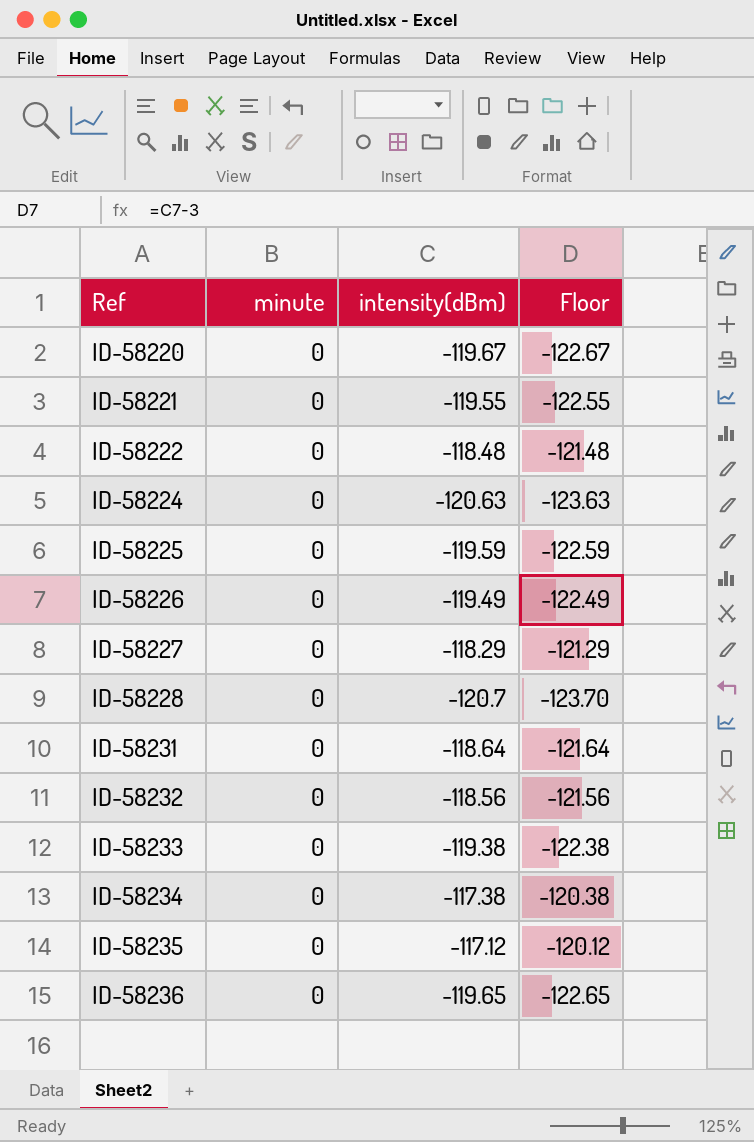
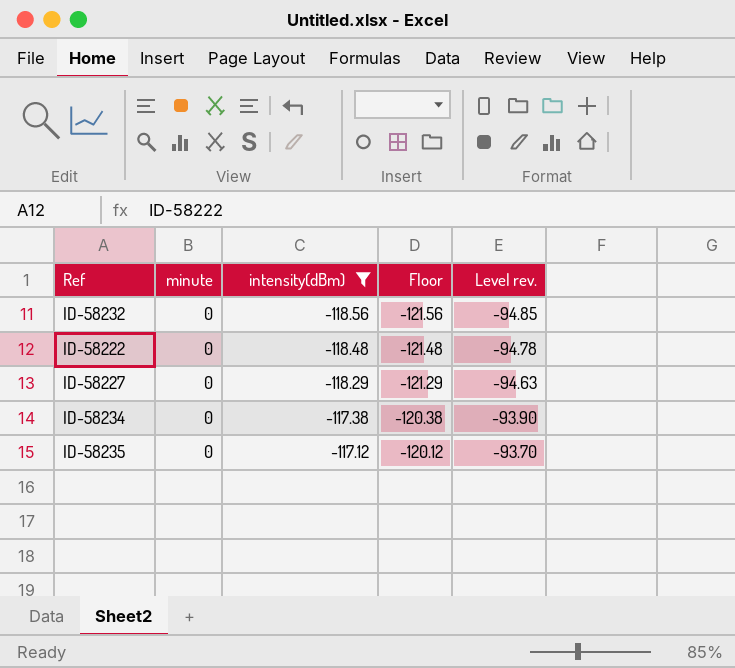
filter: none -> intensity(dBm) >= -118.56
row order: Ref ascending -> intensity(dBm) ascending
column Level rev. | formula: none -> [intensity(dBm)] * 0.8

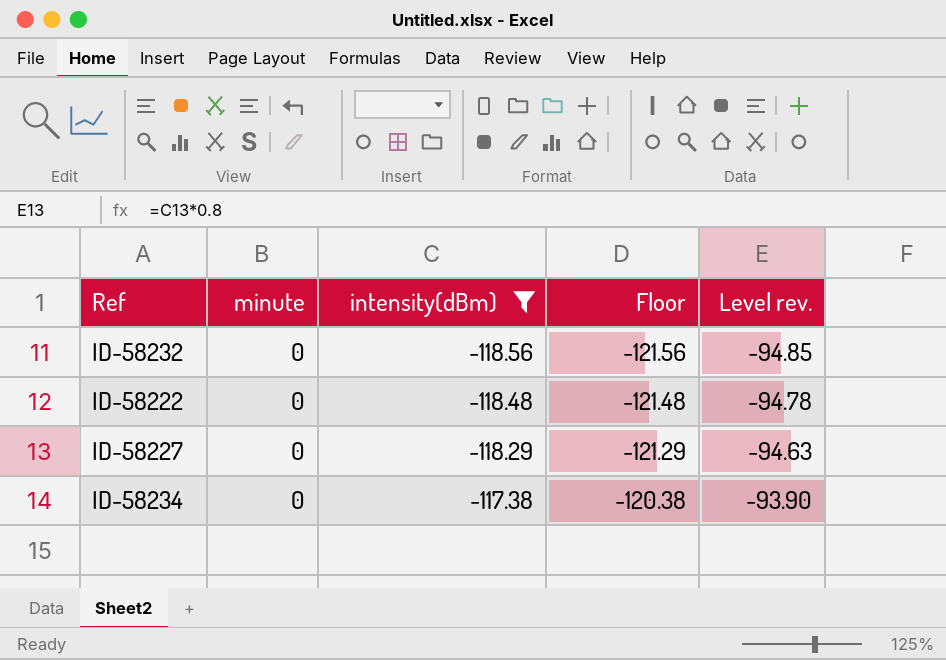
row ID-58235: 0 | -117.12 | -120.12 | -93.70 -> none

